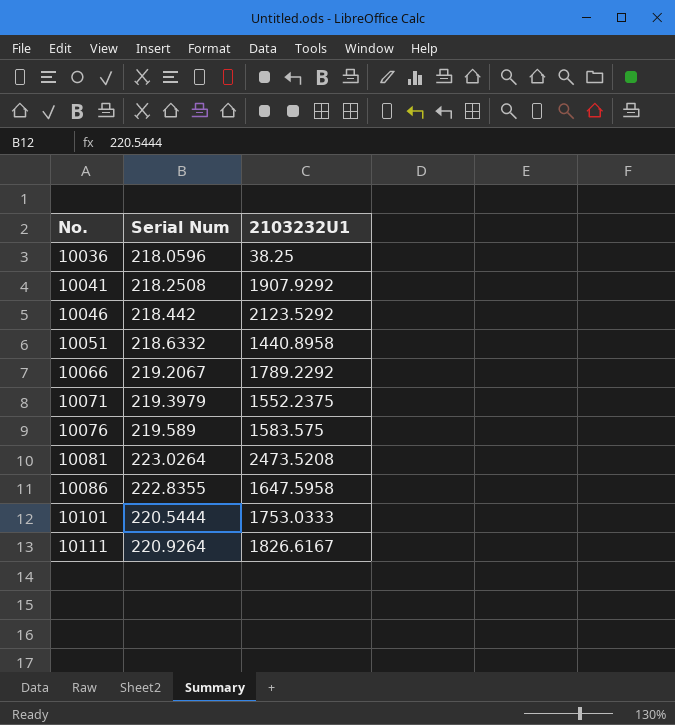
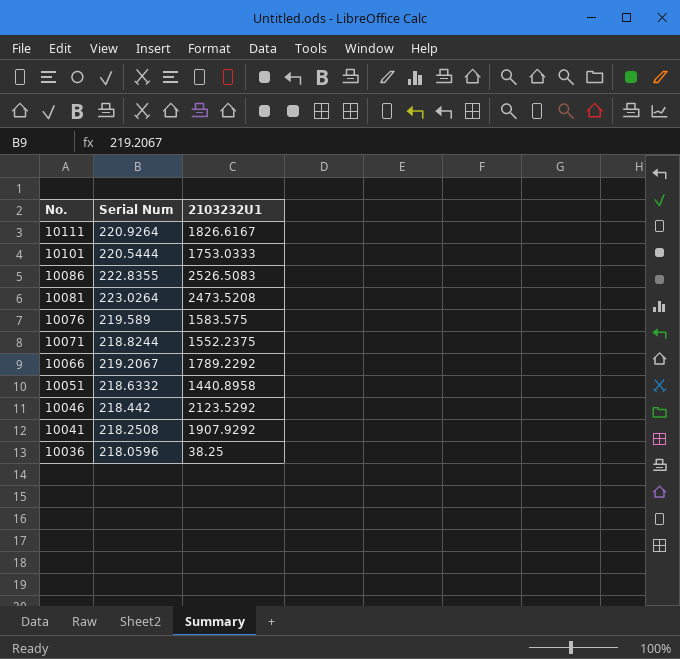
row order: No. ascending -> No. descending
10086 | 2103232U1: 1647.5958 -> 2526.5083
10071 | Serial Num: 219.3979 -> 218.8244

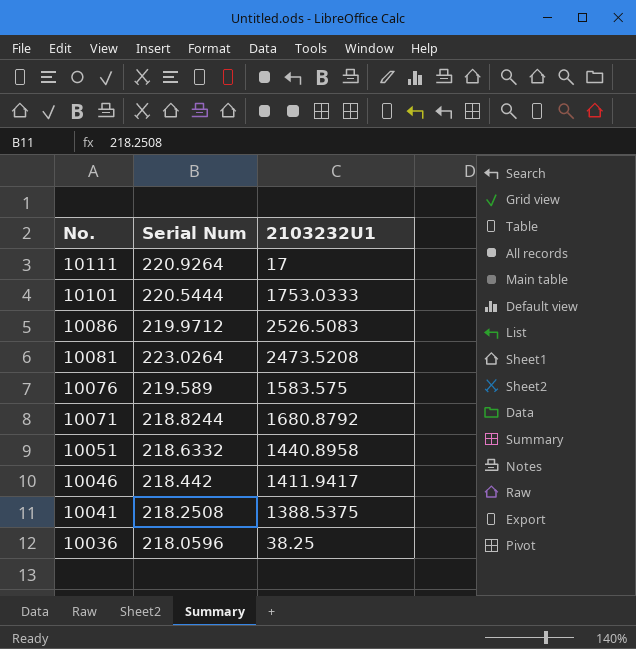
row 10066: 219.2067 | 1789.2292 -> none
10111 | 2103232U1: 1826.6167 -> 17
10086 | Serial Num: 222.8355 -> 219.9712
10071 | 2103232U1: 1552.2375 -> 1680.8792
10046 | 2103232U1: 2123.5292 -> 1411.9417
10041 | 2103232U1: 1907.9292 -> 1388.5375

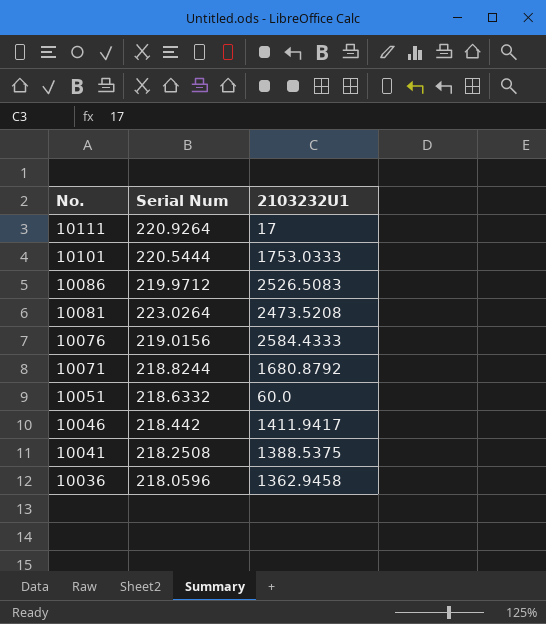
10076 | Serial Num: 219.589 -> 219.0156
10076 | 2103232U1: 1583.575 -> 2584.4333
10051 | 2103232U1: 1440.8958 -> 60.0
10036 | 2103232U1: 38.25 -> 1362.9458

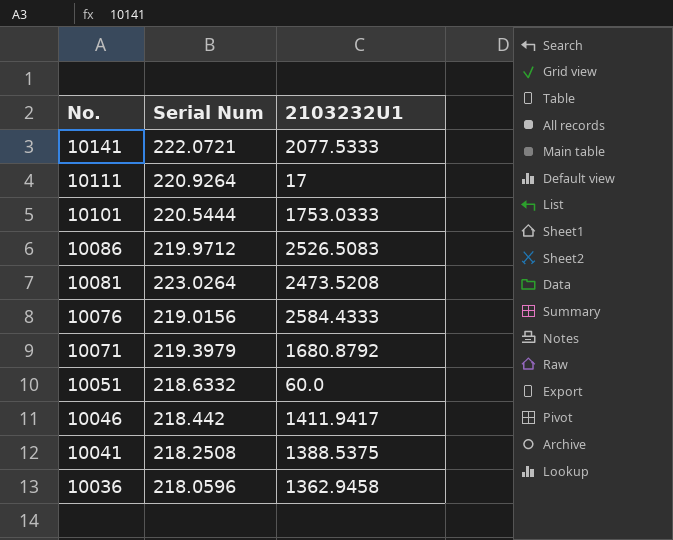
row 10141: none -> 222.0721 | 2077.5333
10071 | Serial Num: 218.8244 -> 219.3979

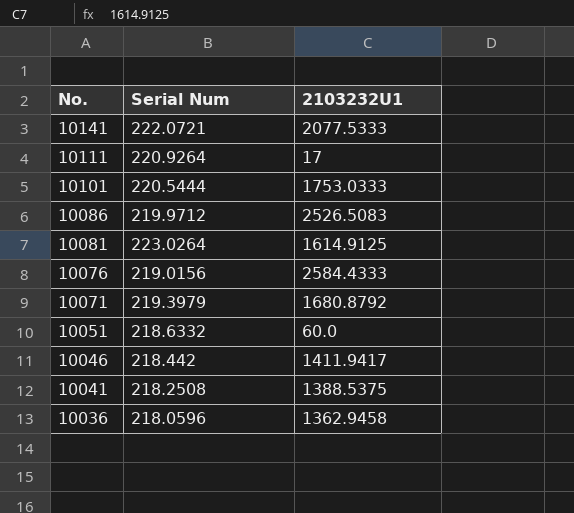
10081 | 2103232U1: 2473.5208 -> 1614.9125

